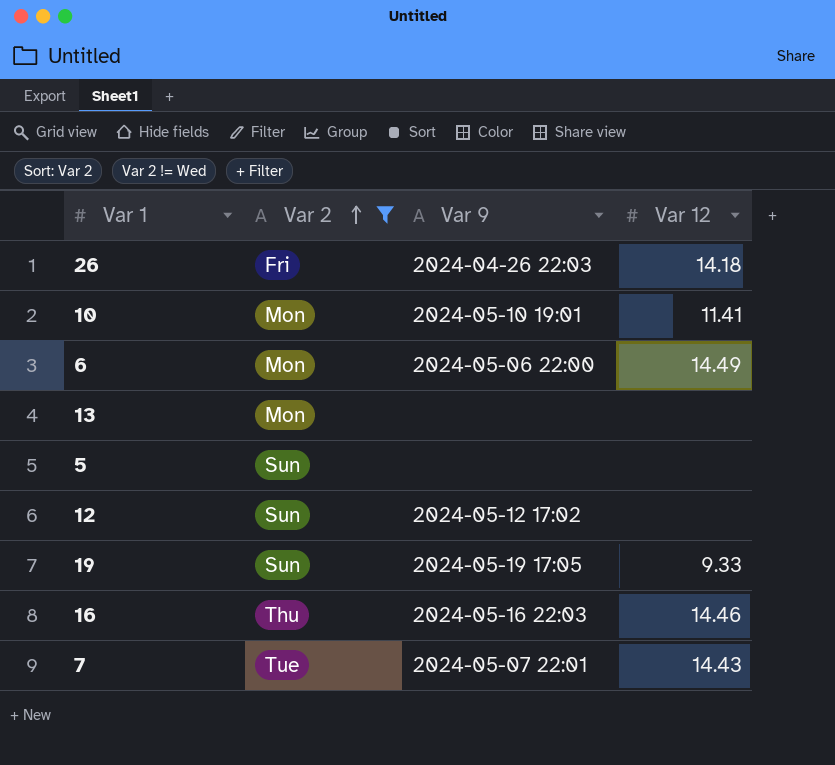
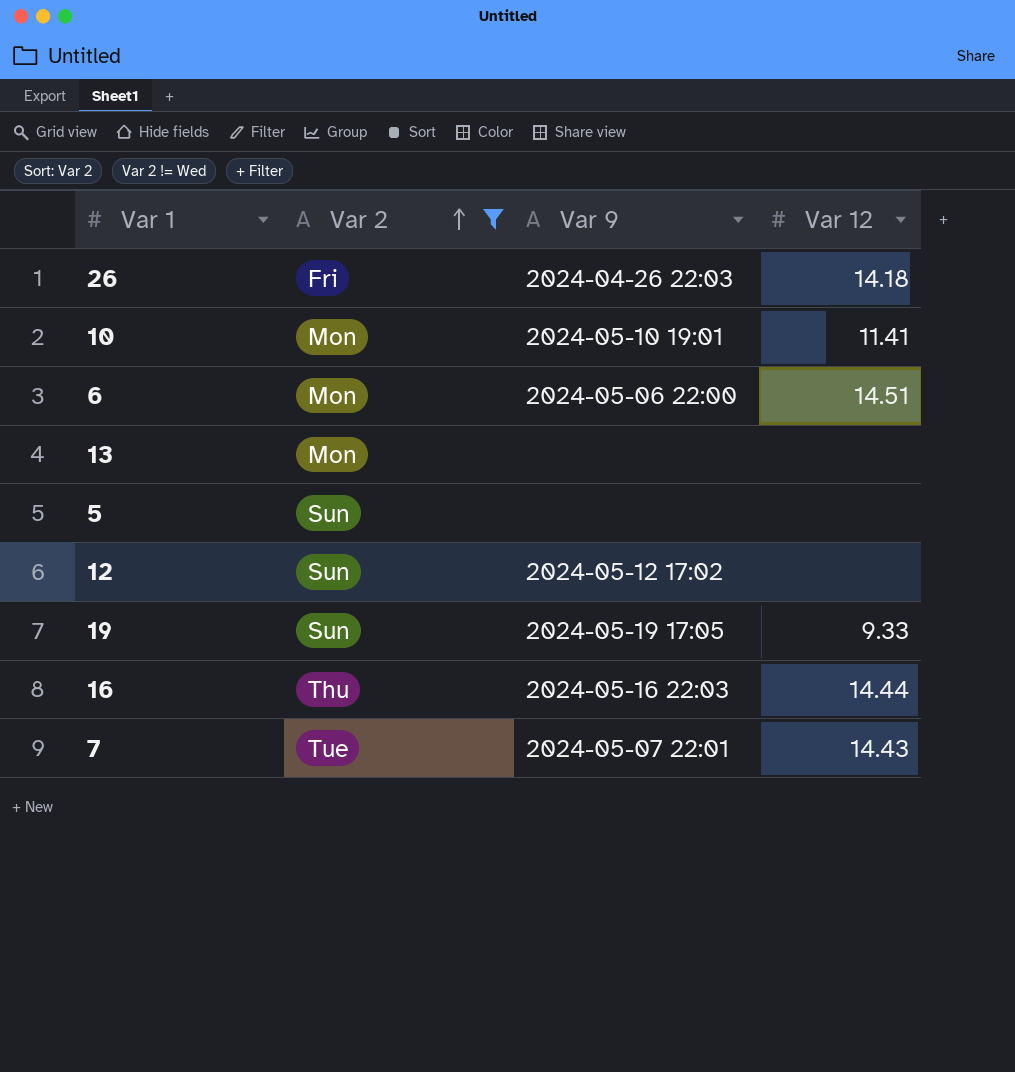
6 | Var 12: 14.49 -> 14.51
16 | Var 12: 14.46 -> 14.44

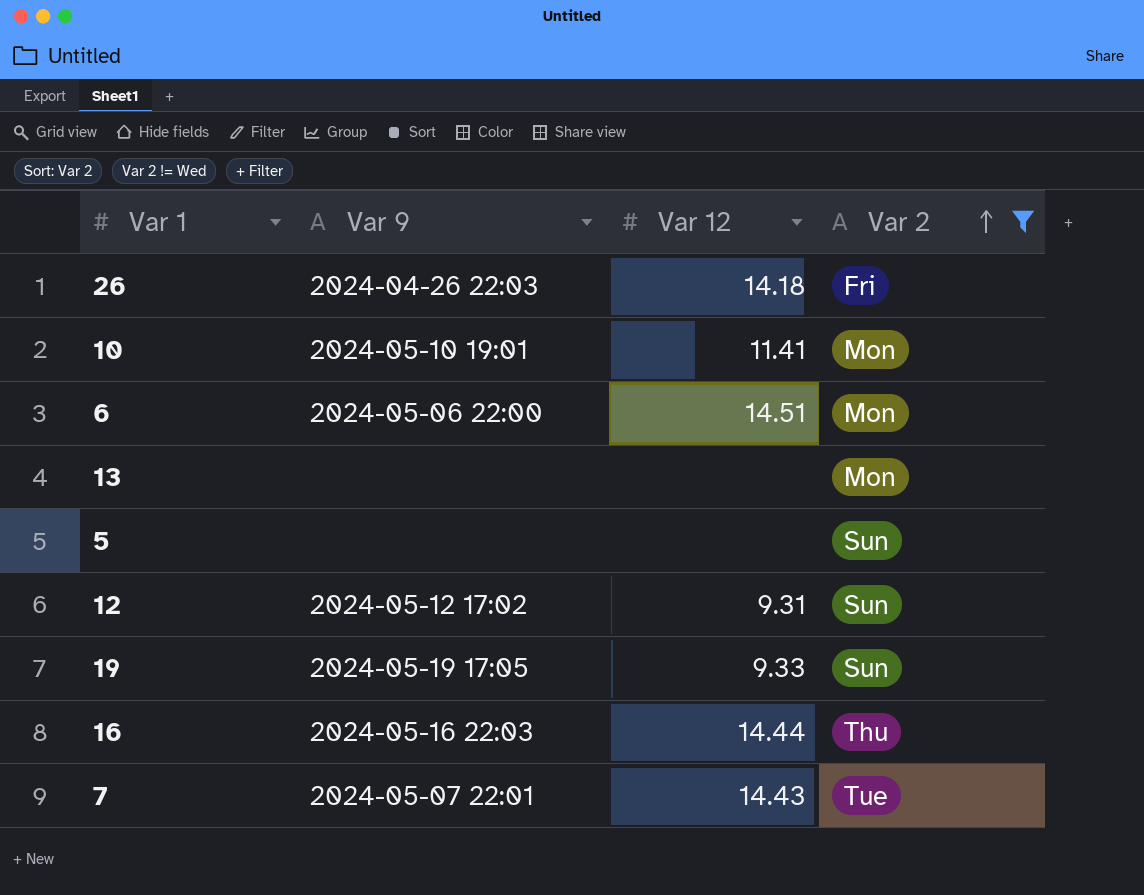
column Var 2 | position: 2 -> 4
12 | Var 12: none -> 9.31

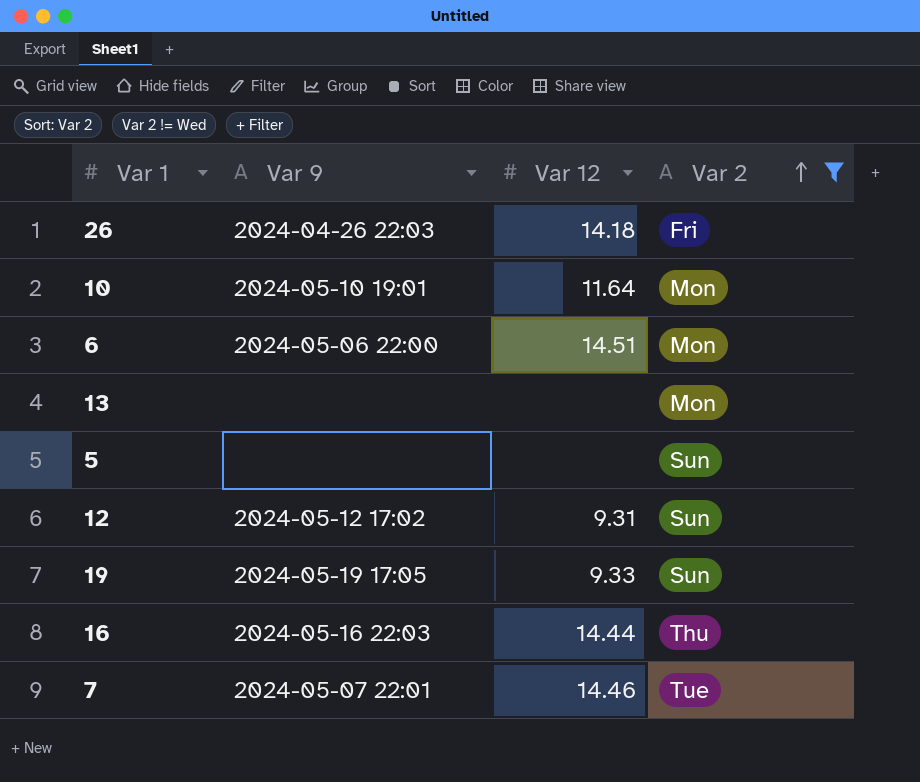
10 | Var 12: 11.41 -> 11.64
7 | Var 12: 14.43 -> 14.46

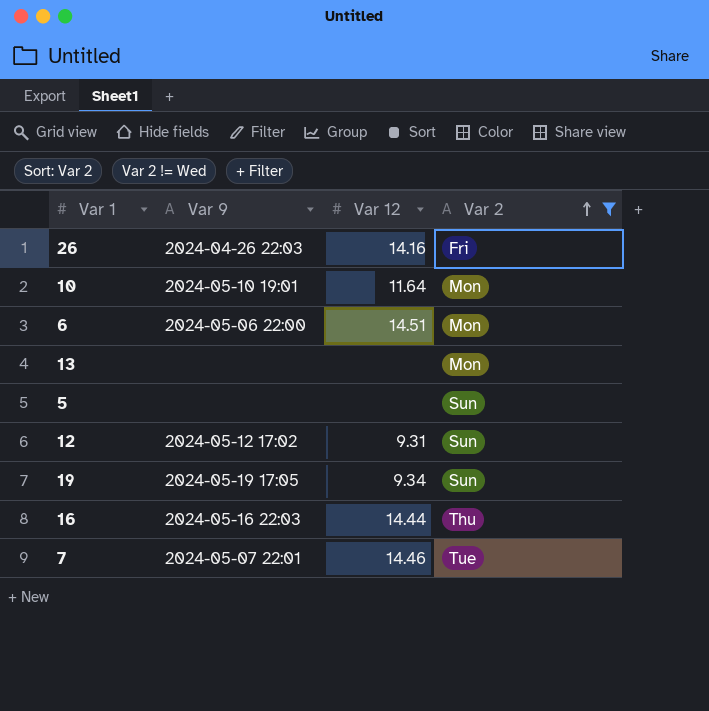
26 | Var 12: 14.18 -> 14.16
19 | Var 12: 9.33 -> 9.34

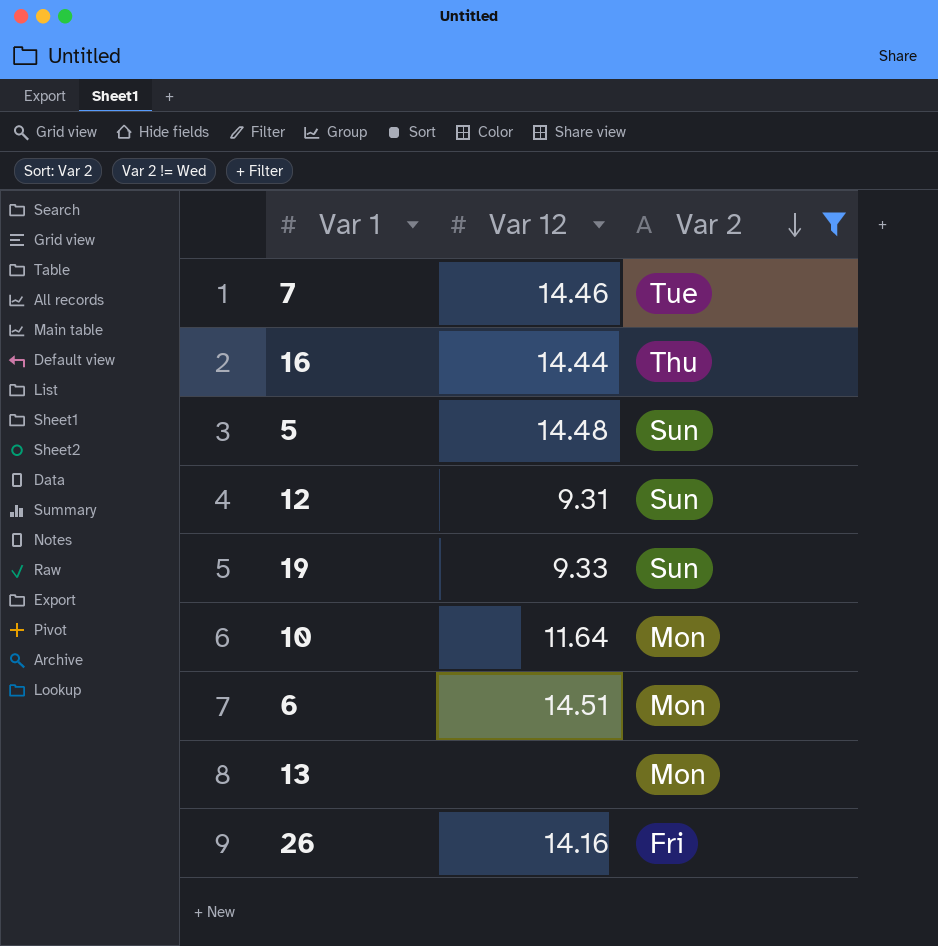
row order: Var 2 ascending -> Var 2 descending
column Var 9 | position: 2 -> none
5 | Var 12: none -> 14.48
19 | Var 12: 9.34 -> 9.33

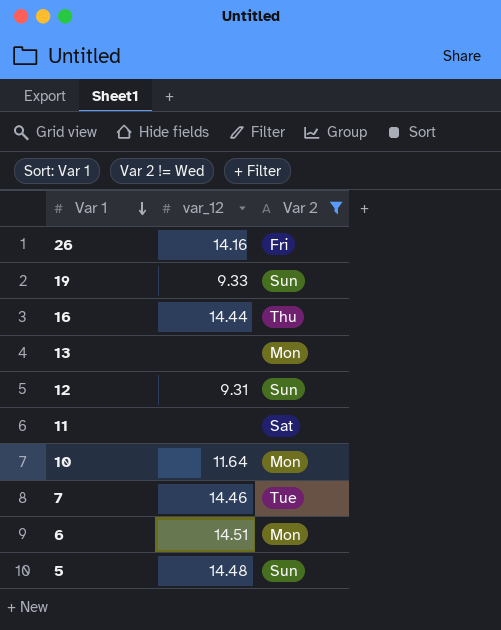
row order: Var 2 descending -> Var 1 descending
column name: Var 12 -> var_12
row 11: none -> none | Sat

